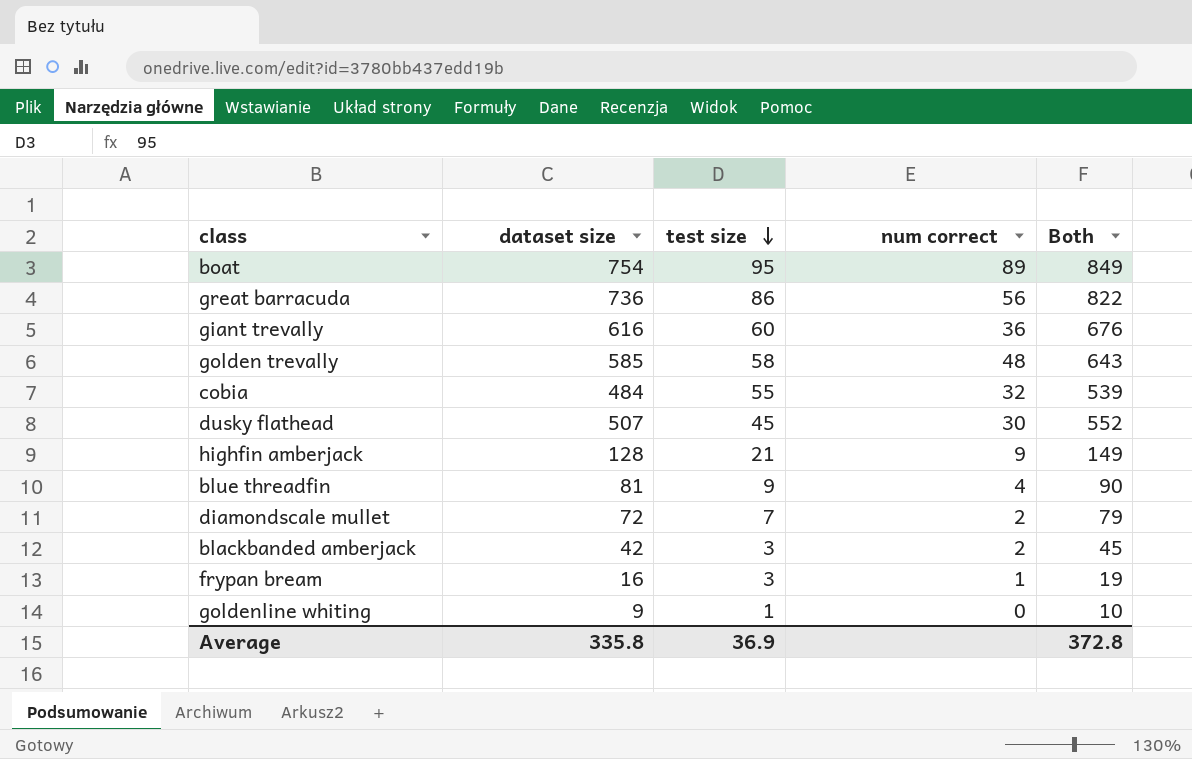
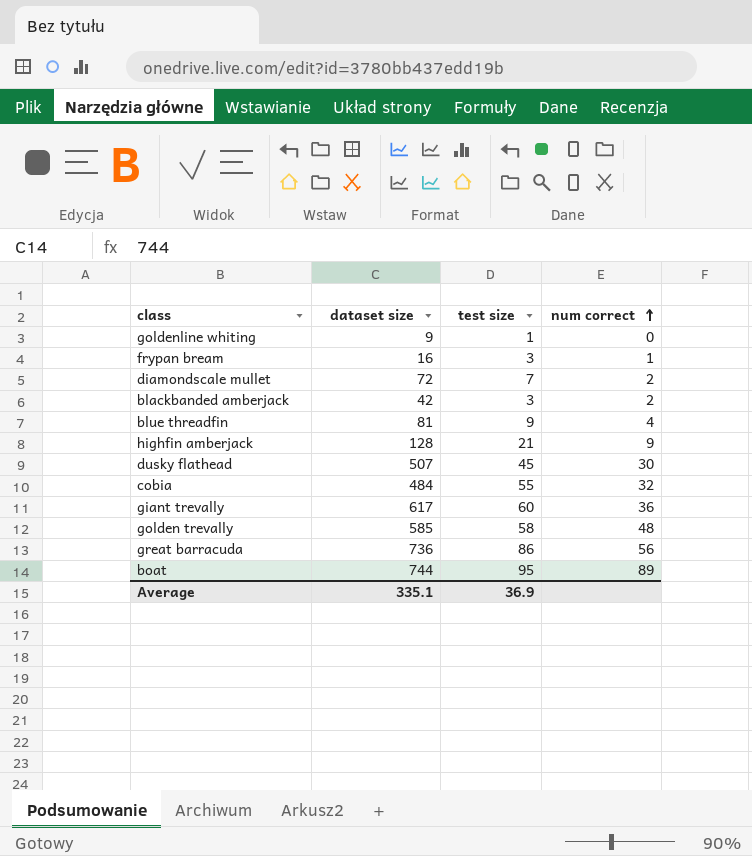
row order: test size descending -> num correct ascending
column Both | formula: [dataset size] + [test size] -> none
giant trevally | dataset size: 616 -> 617
boat | dataset size: 754 -> 744
Average | dataset size: 335.8 -> 335.1

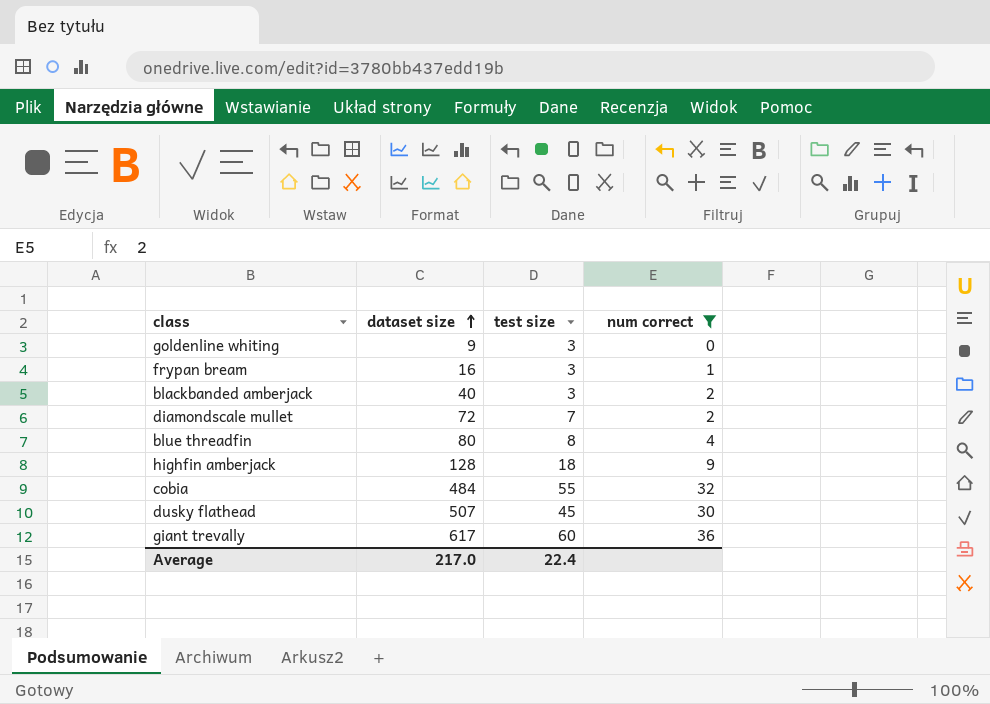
filter: none -> num correct <= 36
row order: num correct ascending -> dataset size ascending
goldenline whiting | test size: 1 -> 3
blackbanded amberjack | dataset size: 42 -> 40
blue threadfin | dataset size: 81 -> 80
blue threadfin | test size: 9 -> 8
highfin amberjack | test size: 21 -> 18
Average | dataset size: 335.1 -> 217.0
Average | test size: 36.9 -> 22.4

